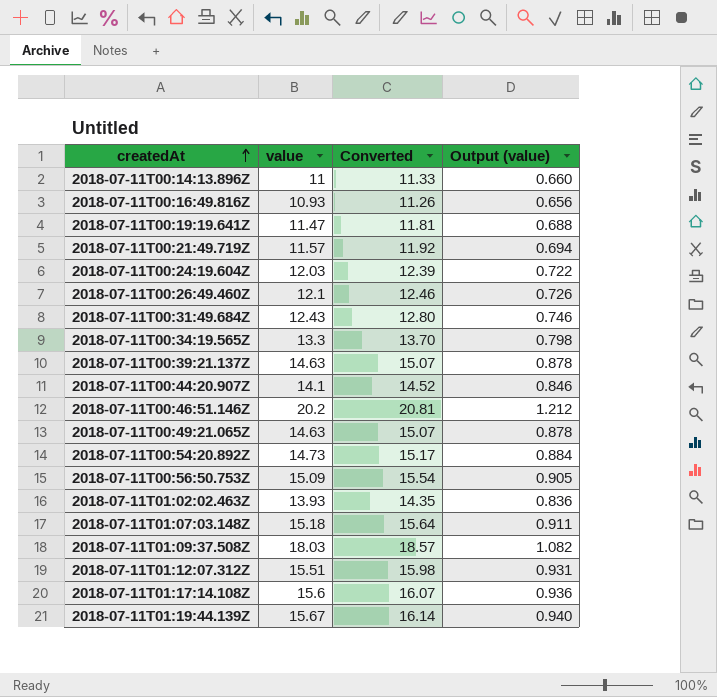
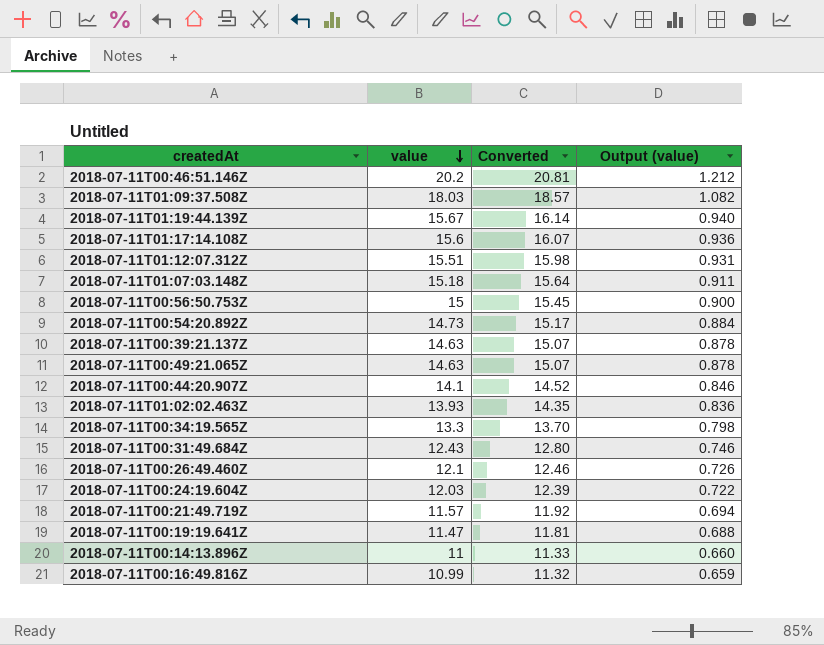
row order: createdAt ascending -> value descending
2018-07-11T00:56:50.753Z | value: 15.09 -> 15
2018-07-11T00:56:50.753Z | Converted: 15.54 -> 15.45
2018-07-11T00:56:50.753Z | Output (value): 0.905 -> 0.900
2018-07-11T00:16:49.816Z | value: 10.93 -> 10.99
2018-07-11T00:16:49.816Z | Converted: 11.26 -> 11.32
2018-07-11T00:16:49.816Z | Output (value): 0.656 -> 0.659

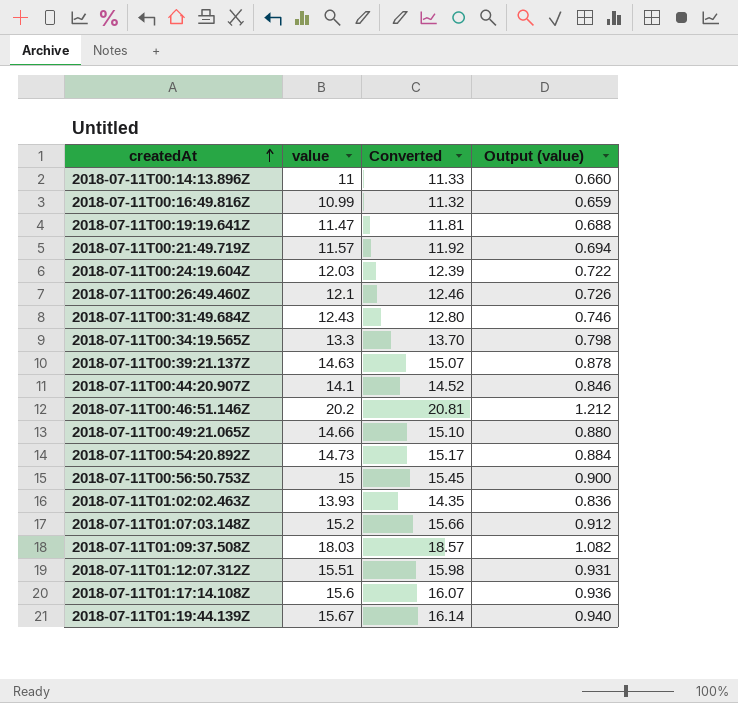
row order: value descending -> createdAt ascending
2018-07-11T00:49:21.065Z | value: 14.63 -> 14.66
2018-07-11T00:49:21.065Z | Converted: 15.07 -> 15.10
2018-07-11T00:49:21.065Z | Output (value): 0.878 -> 0.880
2018-07-11T01:07:03.148Z | value: 15.18 -> 15.2
2018-07-11T01:07:03.148Z | Converted: 15.64 -> 15.66
2018-07-11T01:07:03.148Z | Output (value): 0.911 -> 0.912

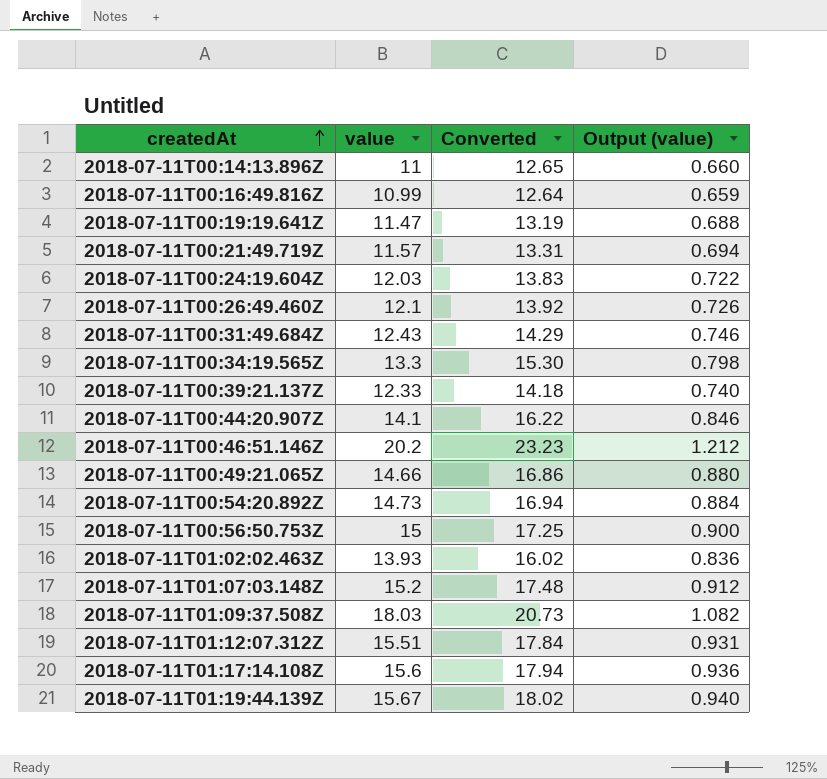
column Converted | formula: [value] * 1.03 -> [value] * 1.15
2018-07-11T00:39:21.137Z | value: 14.63 -> 12.33
2018-07-11T00:39:21.137Z | Output (value): 0.878 -> 0.740

